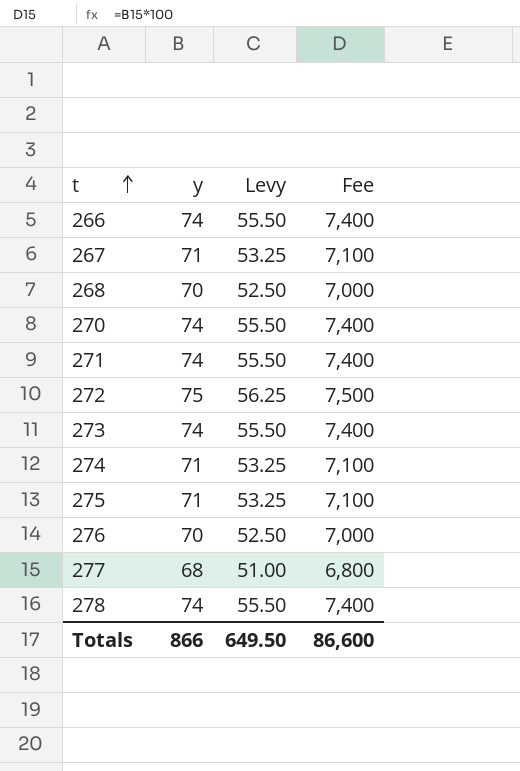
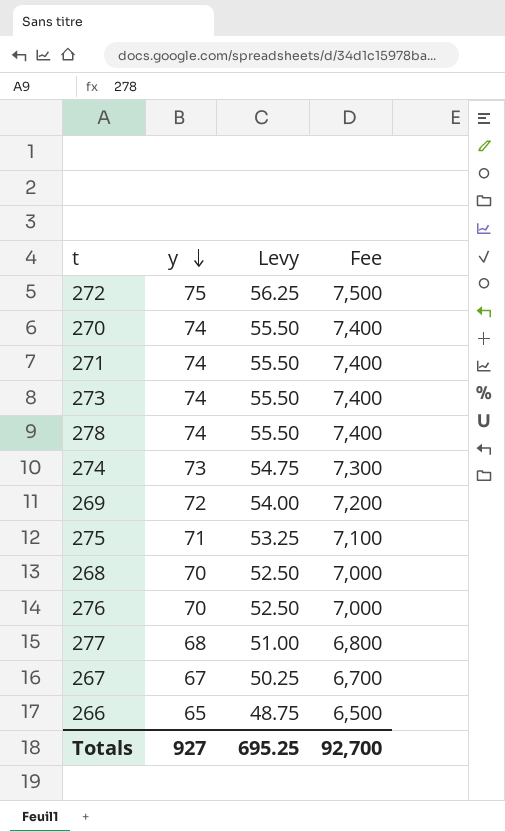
row order: t ascending -> y descending
274 | y: 71 -> 73
274 | Levy: 53.25 -> 54.75
274 | Fee: 7,100 -> 7,300
row 269: none -> 72 | 54.00 | 7,200
267 | y: 71 -> 67
267 | Levy: 53.25 -> 50.25
267 | Fee: 7,100 -> 6,700
266 | y: 74 -> 65
266 | Levy: 55.50 -> 48.75
266 | Fee: 7,400 -> 6,500
Totals | y: 866 -> 927
Totals | Levy: 649.50 -> 695.25
Totals | Fee: 86,600 -> 92,700

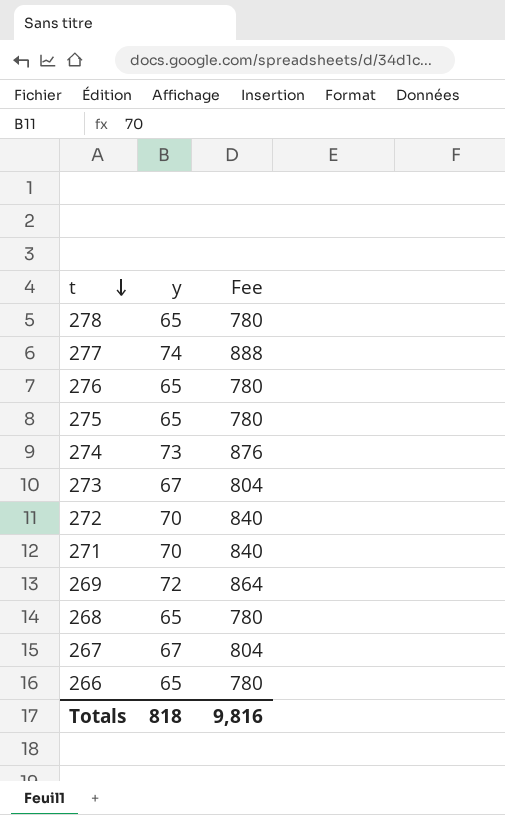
row order: y descending -> t descending
column Levy | formula: [y] * 0.75 -> none
column Fee | formula: [y] * 100 -> [y] * 12
row 270: 74 | 55.50 | 7,400 -> none
278 | y: 74 -> 65
277 | y: 68 -> 74
276 | y: 70 -> 65
275 | y: 71 -> 65
273 | y: 74 -> 67
272 | y: 75 -> 70
271 | y: 74 -> 70
268 | y: 70 -> 65
Totals | y: 927 -> 818
Totals | Fee: 92,700 -> 9,816

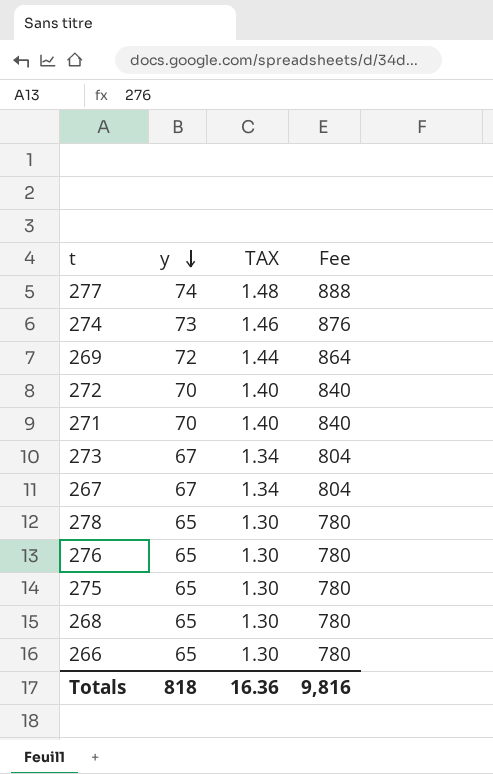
row order: t descending -> y descending
column TAX | formula: none -> [y] * 0.02

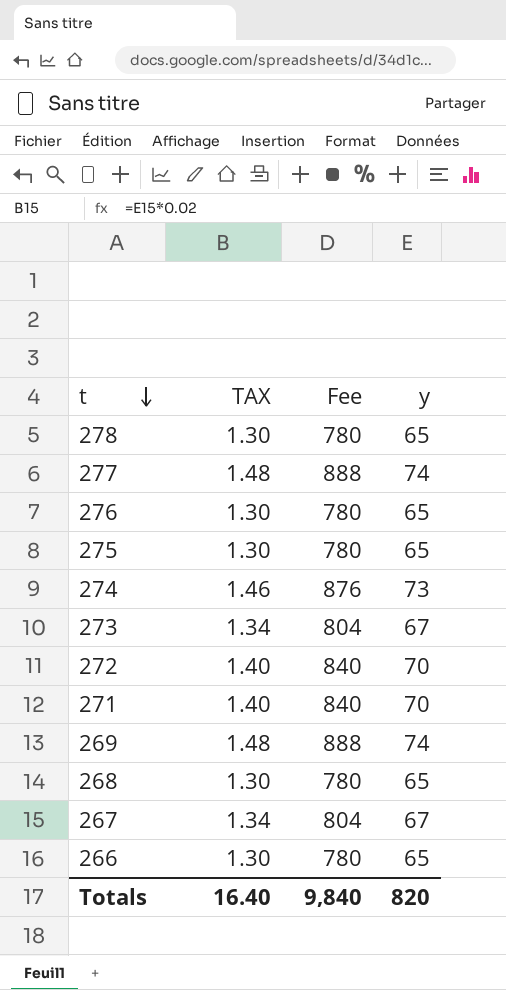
row order: y descending -> t descending
column y | position: 2 -> 4
269 | TAX: 1.44 -> 1.48
269 | Fee: 864 -> 888
269 | y: 72 -> 74
Totals | TAX: 16.36 -> 16.40
Totals | Fee: 9,816 -> 9,840
Totals | y: 818 -> 820

